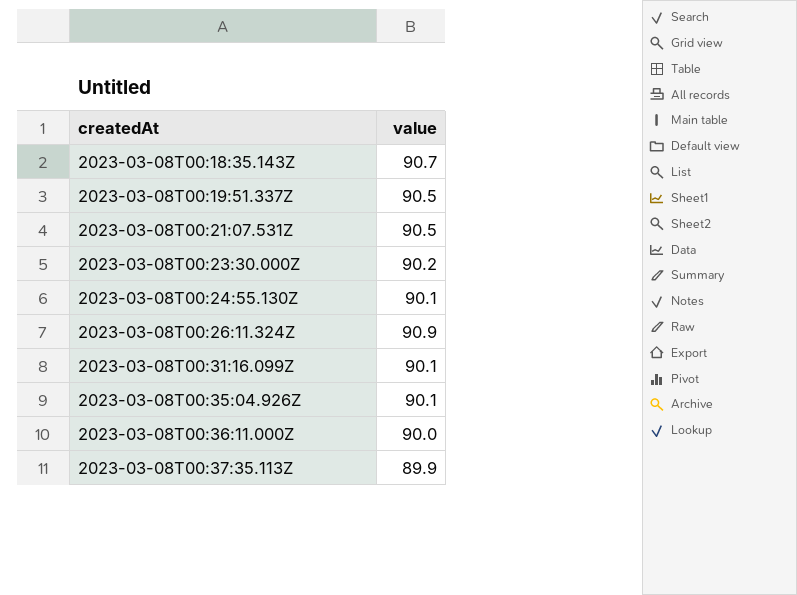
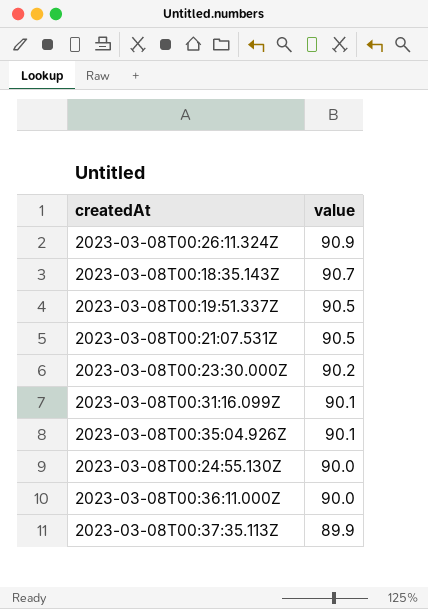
row order: createdAt ascending -> value descending
2023-03-08T00:24:55.130Z | value: 90.1 -> 90.0

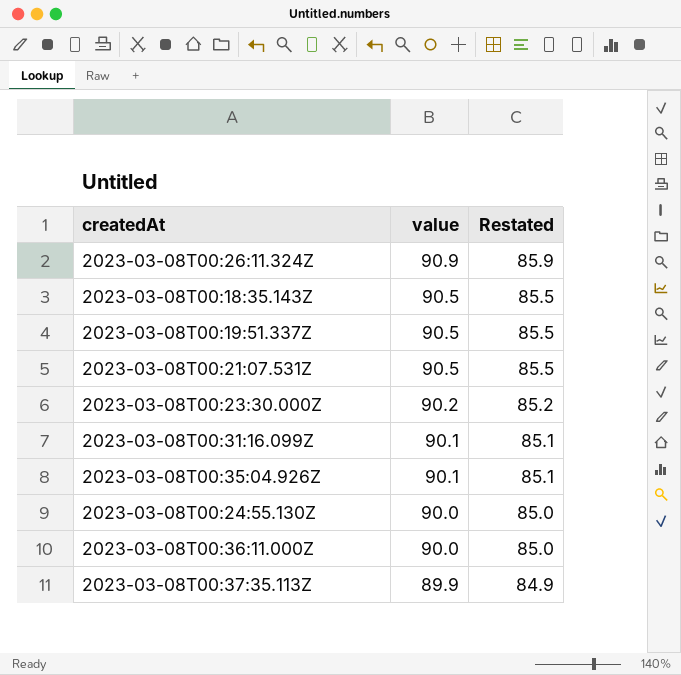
column Restated | formula: none -> [value] - 5
2023-03-08T00:18:35.143Z | value: 90.7 -> 90.5

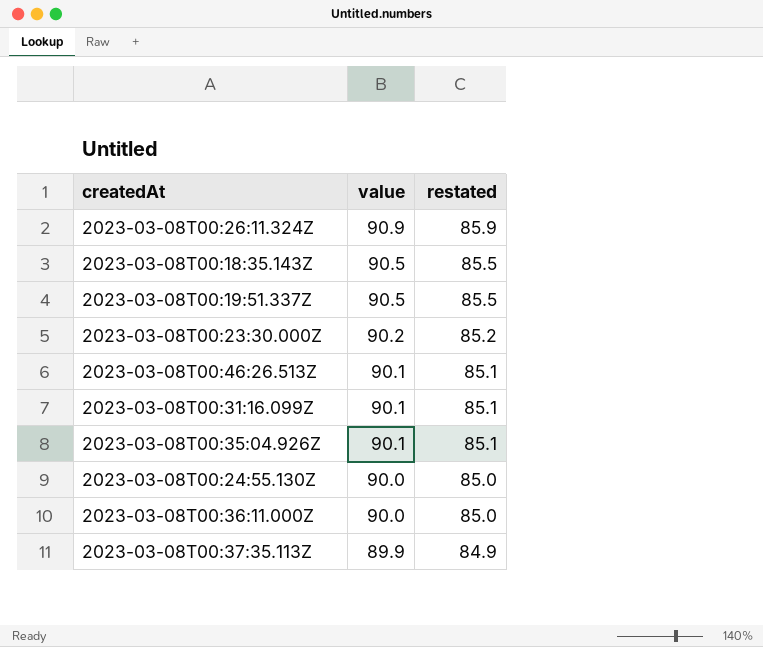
column name: Restated -> restated
row 2023-03-08T00:21:07.531Z: 90.5 | 85.5 -> none
row 2023-03-08T00:46:26.513Z: none -> 90.1 | 85.1

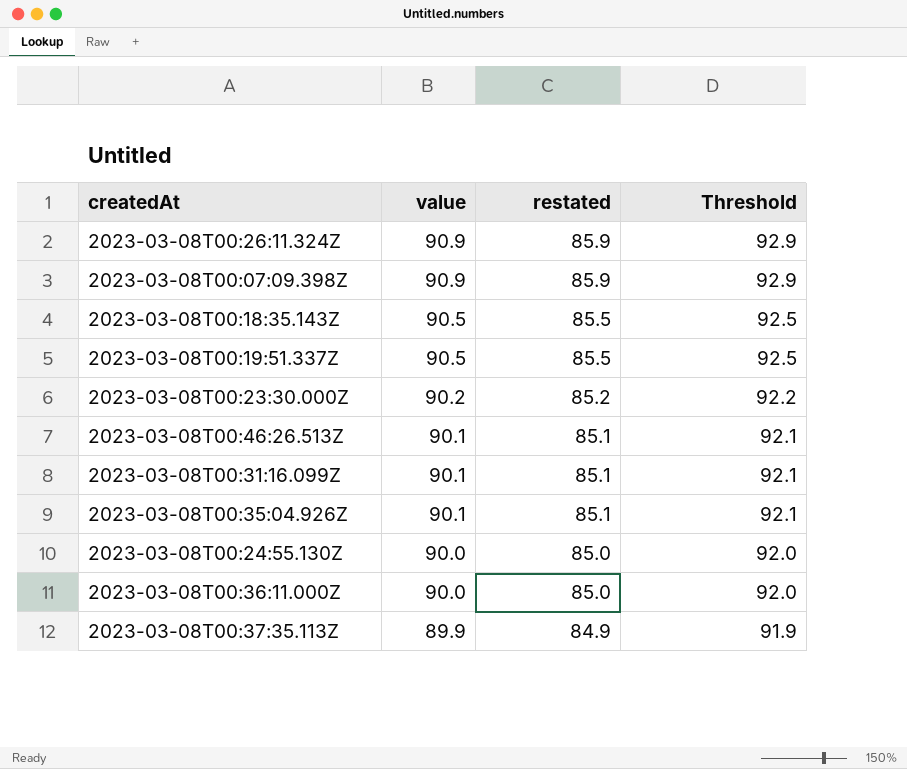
column Threshold | formula: none -> [value] + 2
row 2023-03-08T00:07:09.398Z: none -> 90.9 | 85.9 | 92.9

